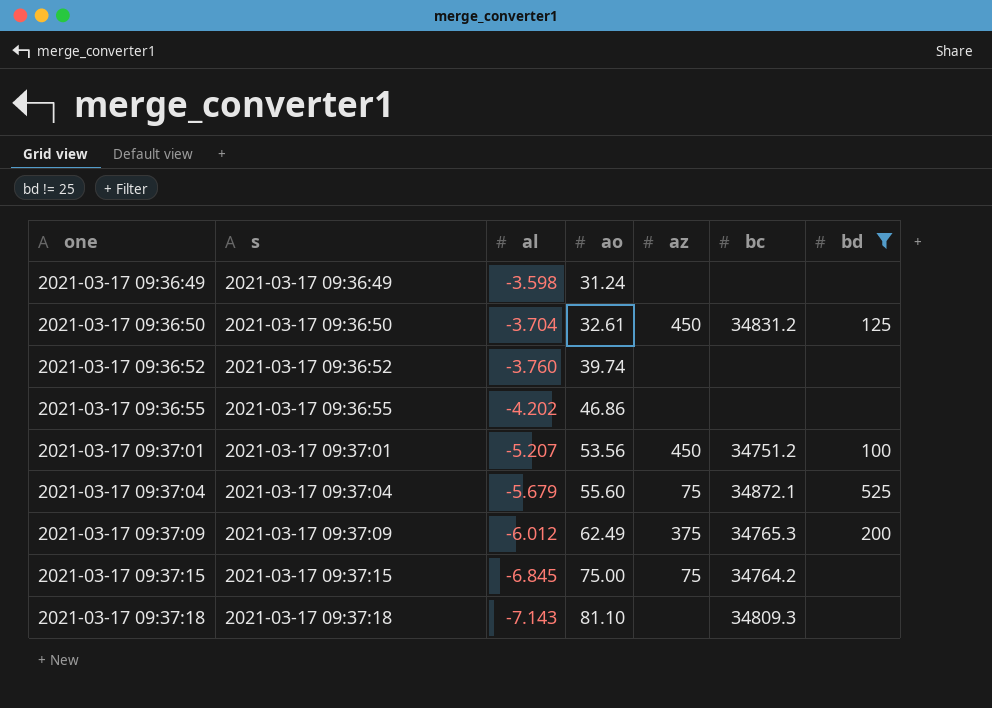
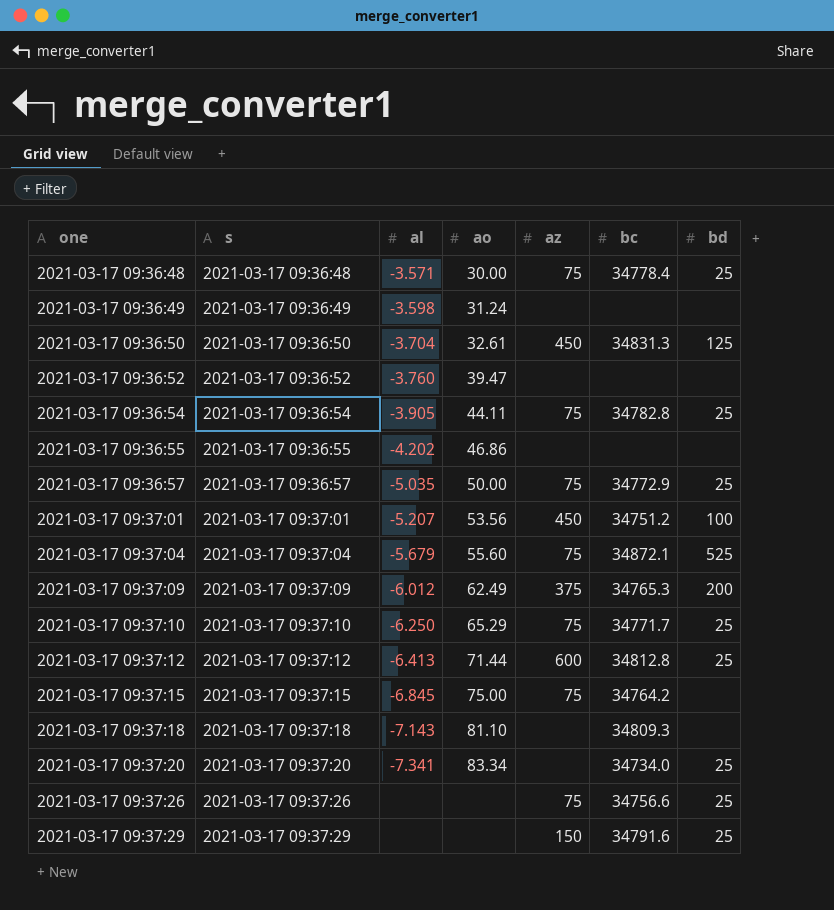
filter: bd != 25 -> none
2021-03-17 09:36:50 | bc: 34831.2 -> 34831.3
2021-03-17 09:36:52 | ao: 39.74 -> 39.47

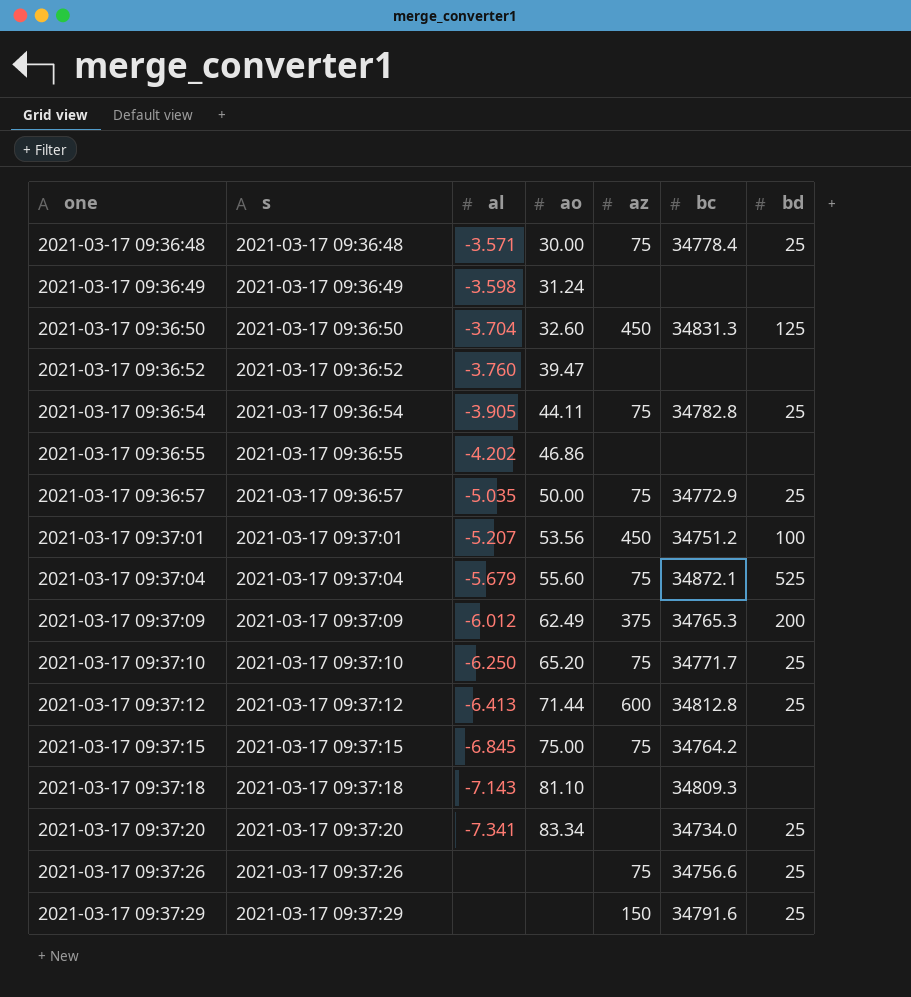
2021-03-17 09:36:50 | ao: 32.61 -> 32.60
2021-03-17 09:37:10 | ao: 65.29 -> 65.20

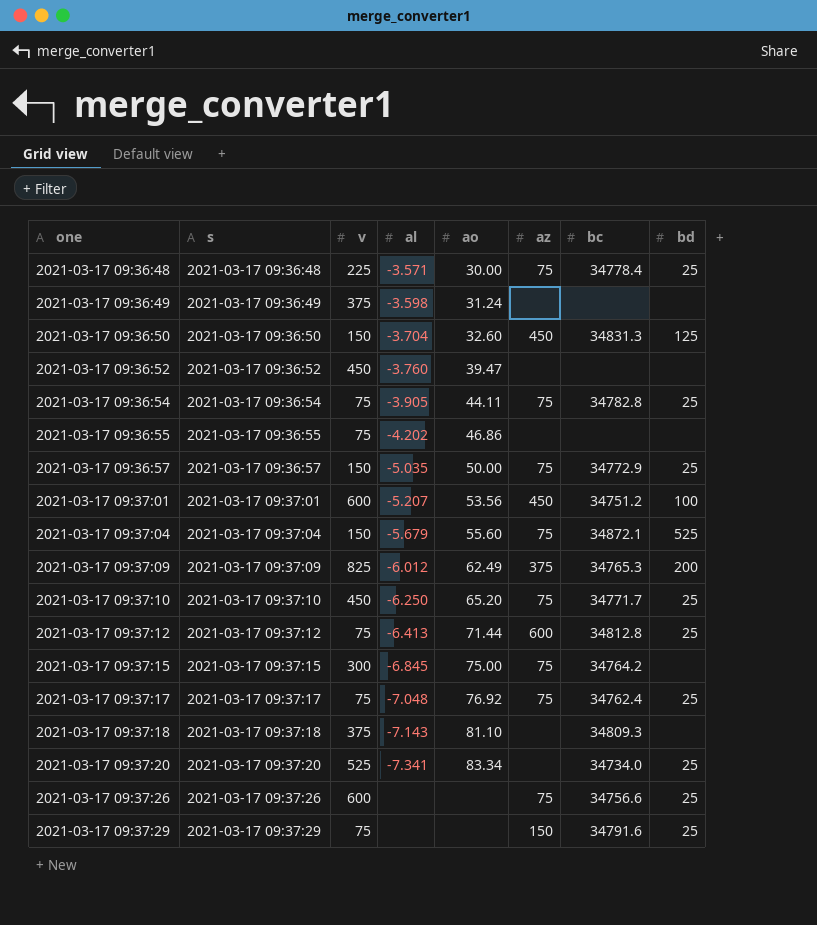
column v | position: none -> 3
row 2021-03-17 09:37:17: none -> 2021-03-17 09:37:17 | 75 | -7.048 | 76.92 | 75 | 34762.4 | 25

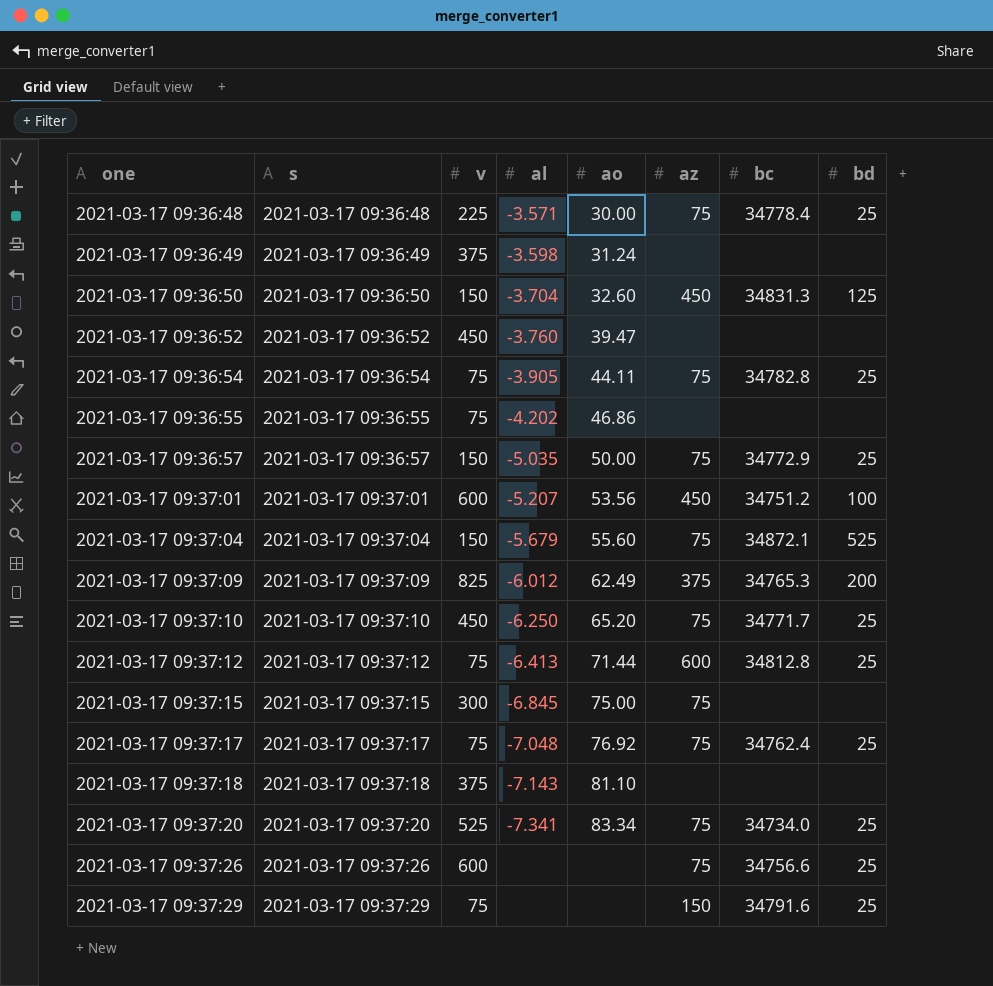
2021-03-17 09:37:15 | bc: 34764.2 -> none
2021-03-17 09:37:18 | bc: 34809.3 -> none
2021-03-17 09:37:20 | az: none -> 75

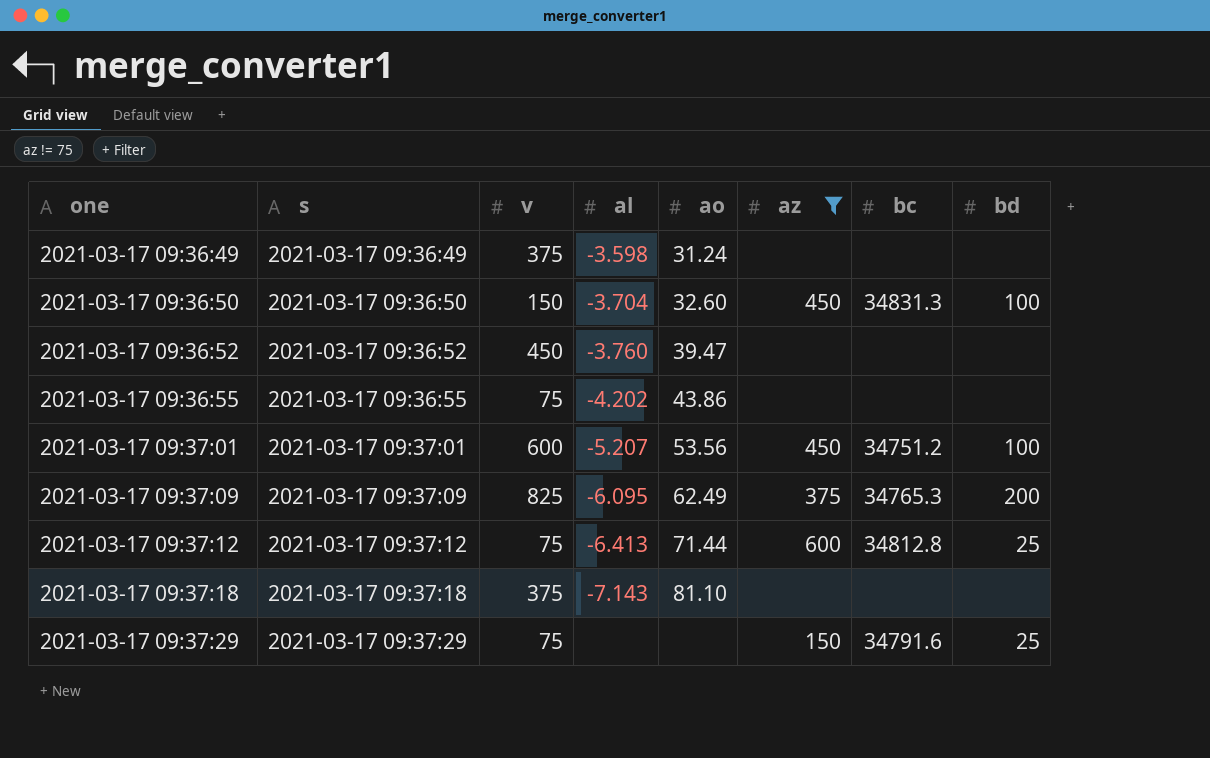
filter: none -> az != 75
2021-03-17 09:36:50 | bd: 125 -> 100
2021-03-17 09:36:55 | ao: 46.86 -> 43.86
2021-03-17 09:37:09 | al: -6.012 -> -6.095

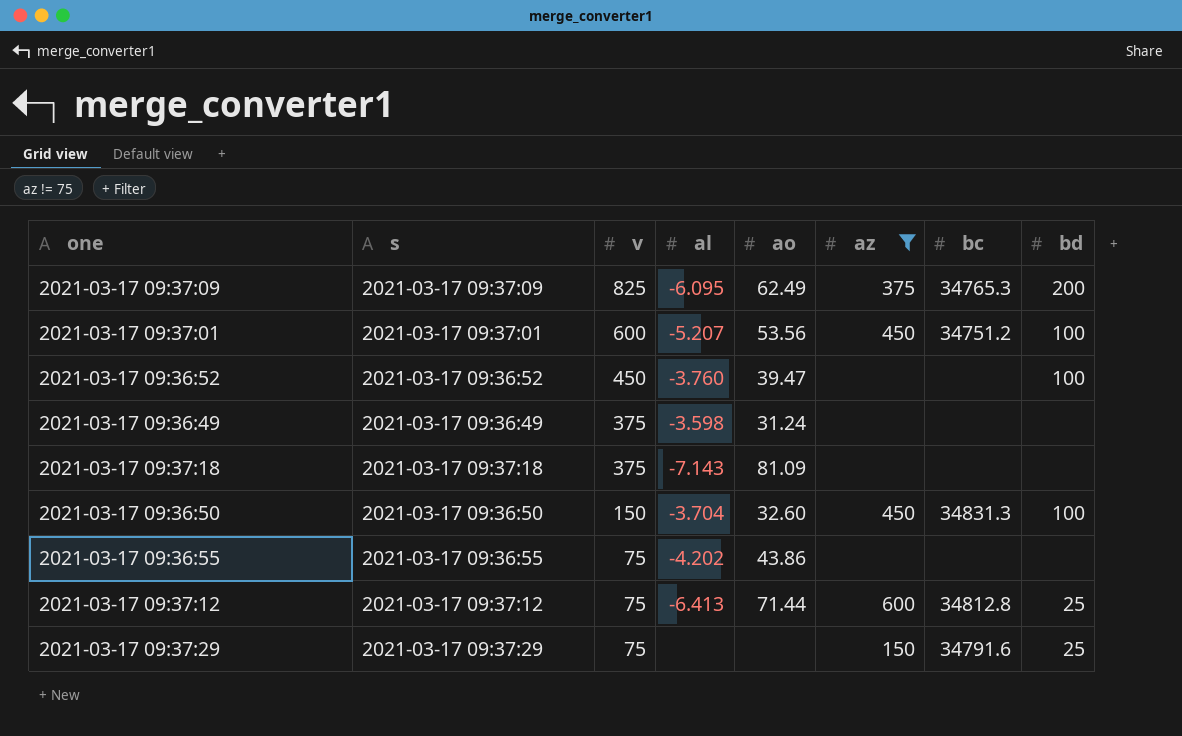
row order: one ascending -> v descending
2021-03-17 09:36:52 | bd: none -> 100
2021-03-17 09:37:18 | ao: 81.10 -> 81.09

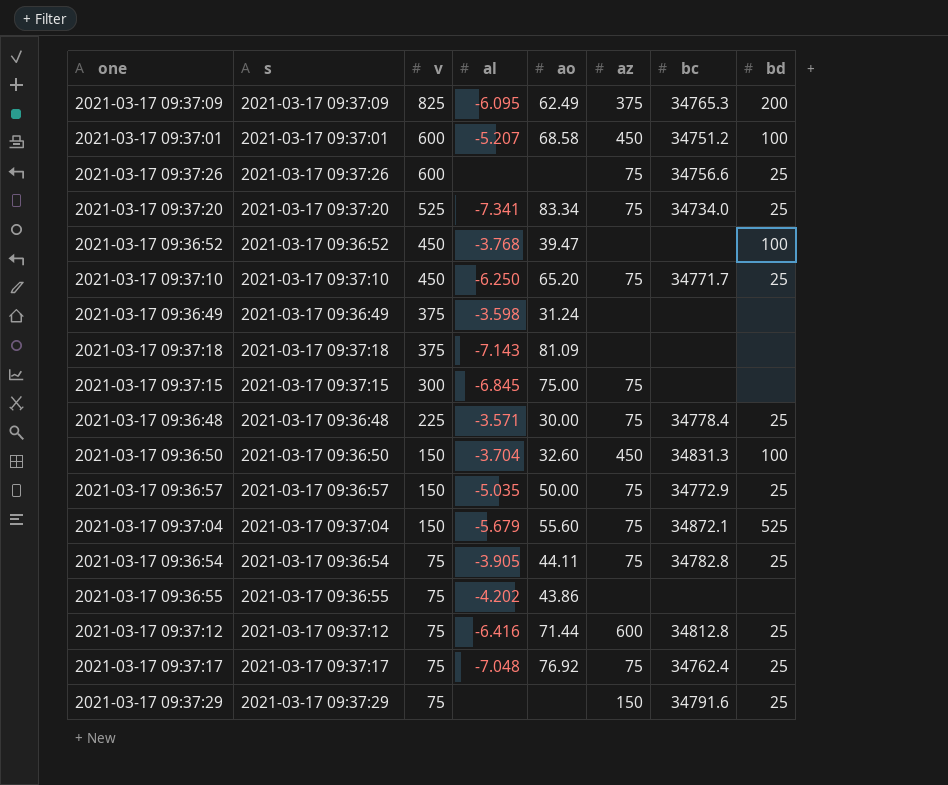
filter: az != 75 -> none
2021-03-17 09:37:01 | ao: 53.56 -> 68.58
2021-03-17 09:36:52 | al: -3.760 -> -3.768
2021-03-17 09:37:12 | al: -6.413 -> -6.416

